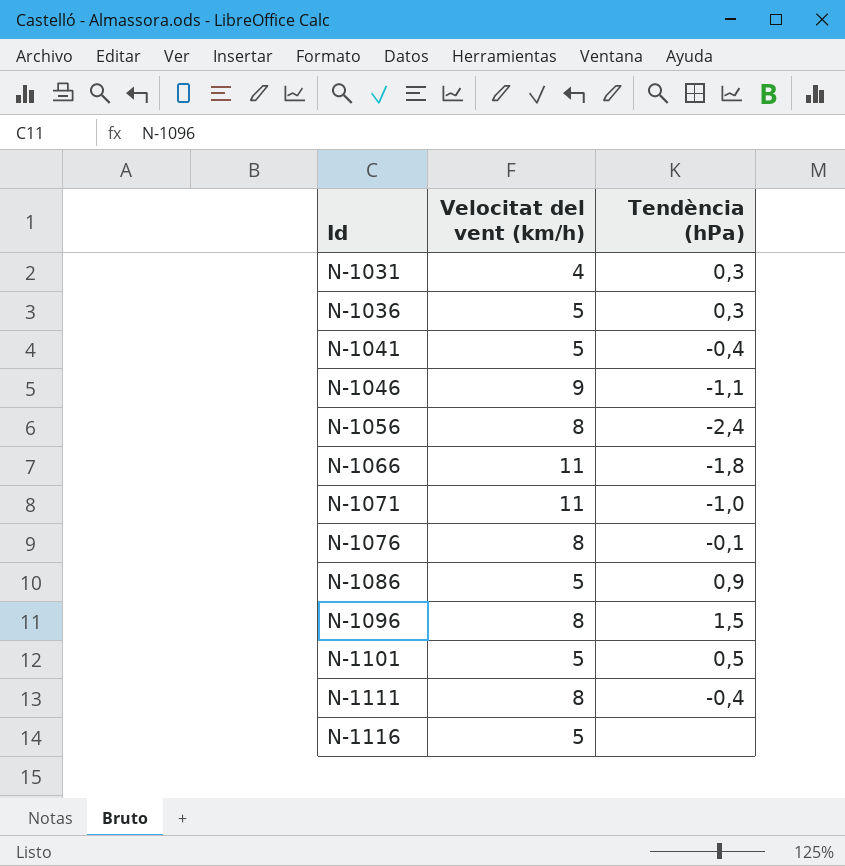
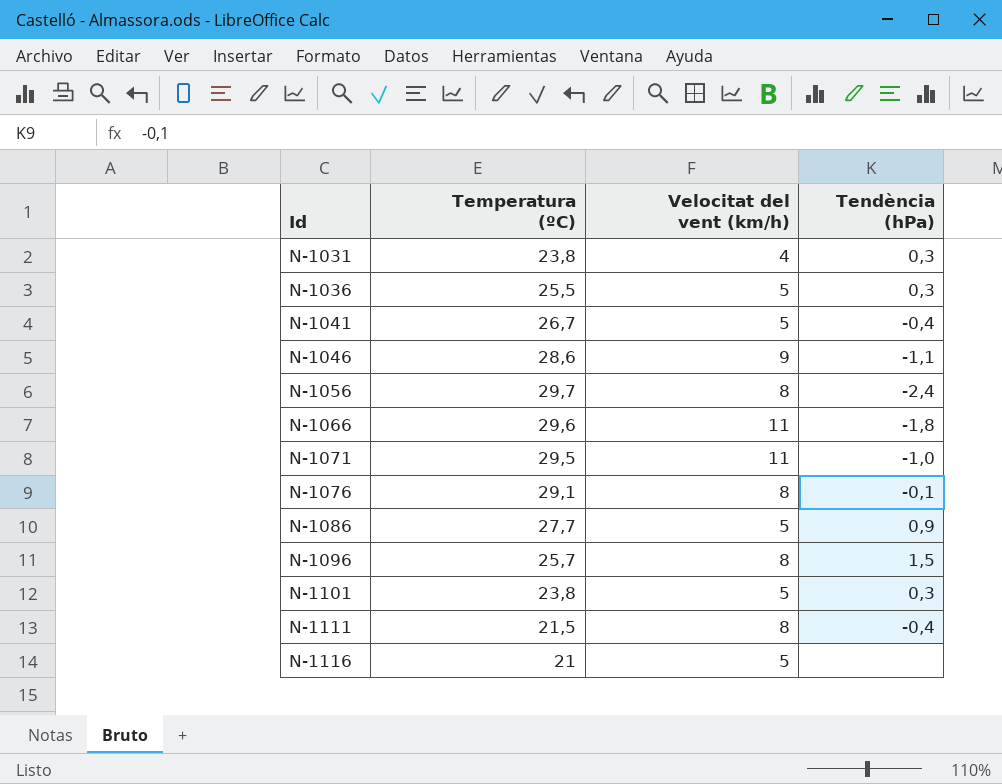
column Temperatura (ºC) | position: none -> 2
N-1101 | Tendència (hPa): 0,5 -> 0,3

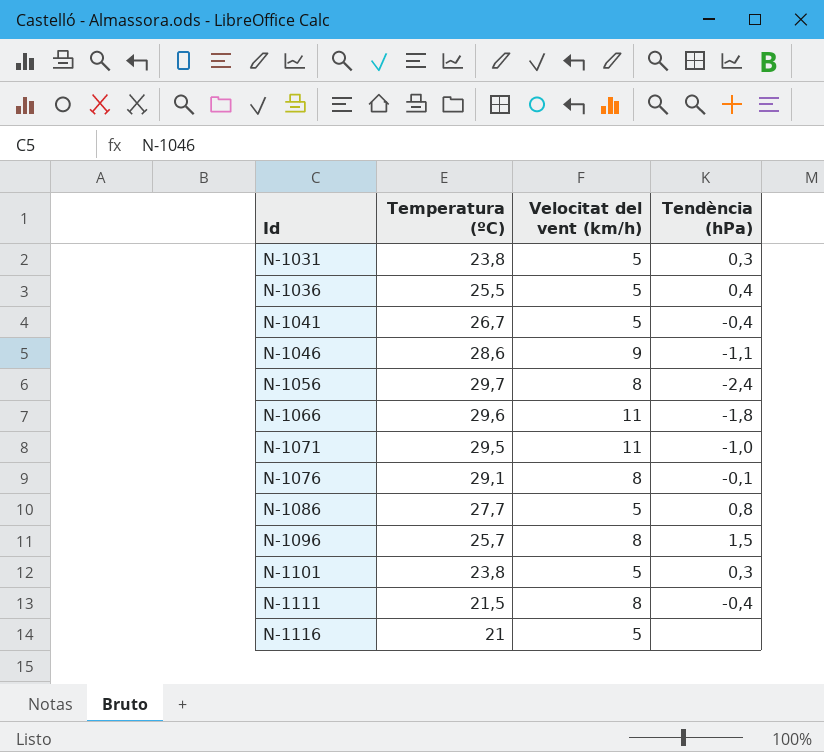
N-1031 | Velocitat del vent (km/h): 4 -> 5
N-1036 | Tendència (hPa): 0,3 -> 0,4
N-1086 | Tendència (hPa): 0,9 -> 0,8

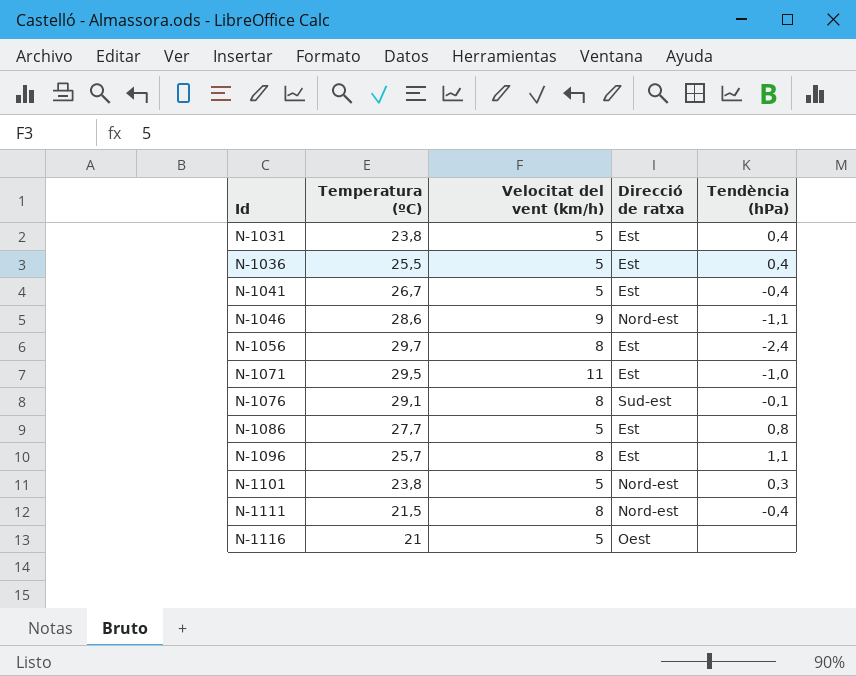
column Direcció de ratxa | position: none -> 4
row N-1066: 29,6 | 11 | -1,8 -> none
N-1031 | Tendència (hPa): 0,3 -> 0,4
N-1096 | Tendència (hPa): 1,5 -> 1,1

